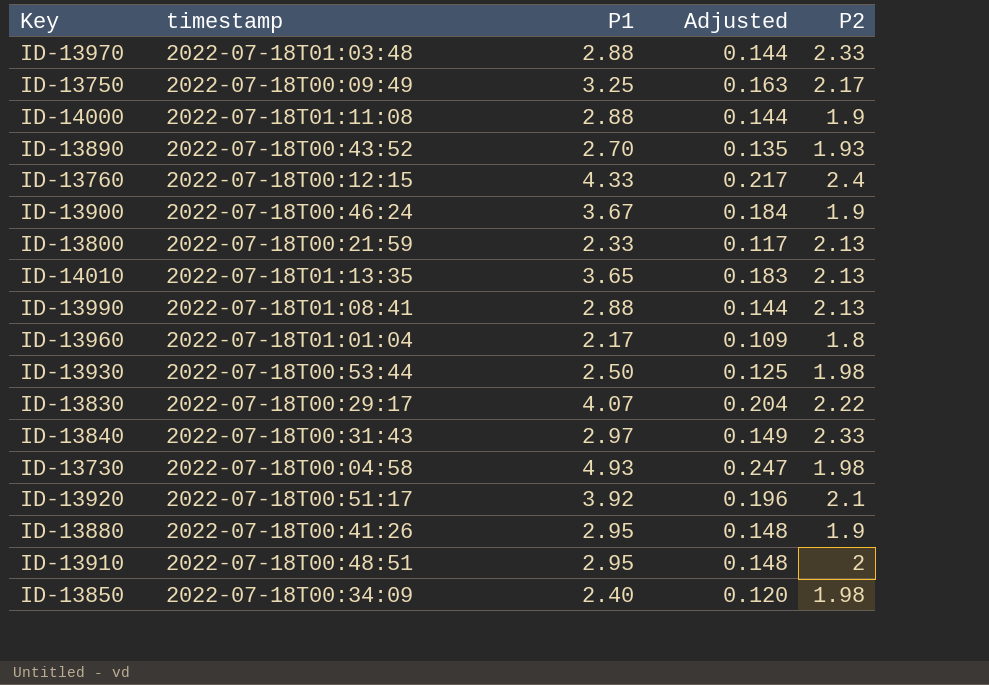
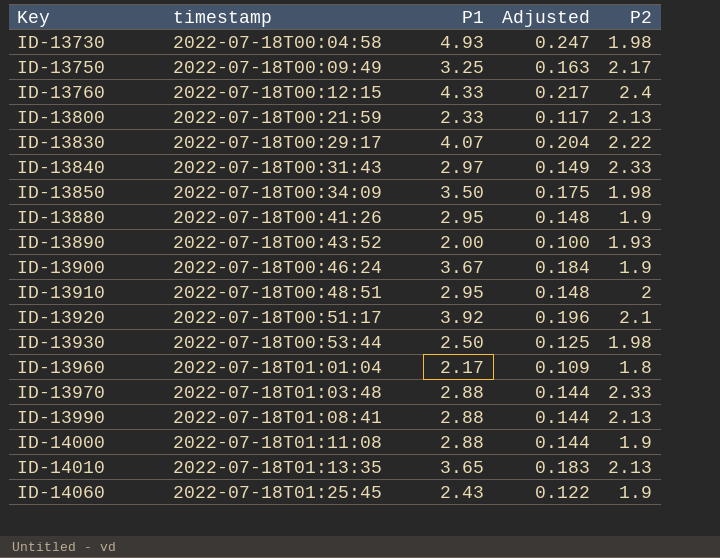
row order: none -> Key ascending
ID-13850 | P1: 2.40 -> 3.50
ID-13850 | Adjusted: 0.120 -> 0.175
ID-13890 | P1: 2.70 -> 2.00
ID-13890 | Adjusted: 0.135 -> 0.100
row ID-14060: none -> 2022-07-18T01:25:45 | 2.43 | 0.122 | 1.9

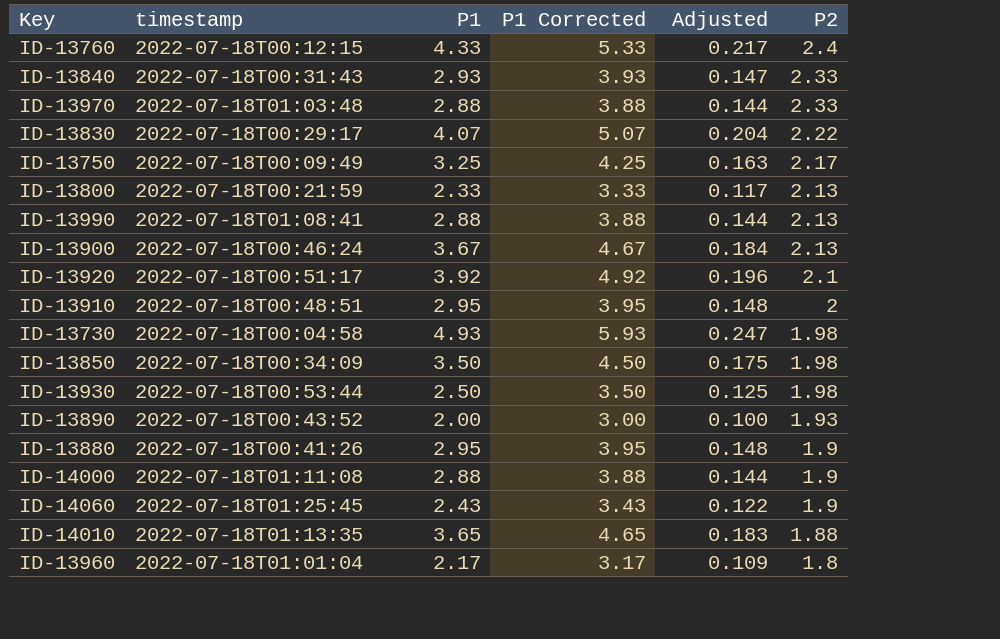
row order: Key ascending -> P2 descending
column P1 Corrected | formula: none -> [P1] + 1
ID-13840 | P1: 2.97 -> 2.93
ID-13840 | Adjusted: 0.149 -> 0.147
ID-13900 | P2: 1.9 -> 2.13
ID-14010 | P2: 2.13 -> 1.88

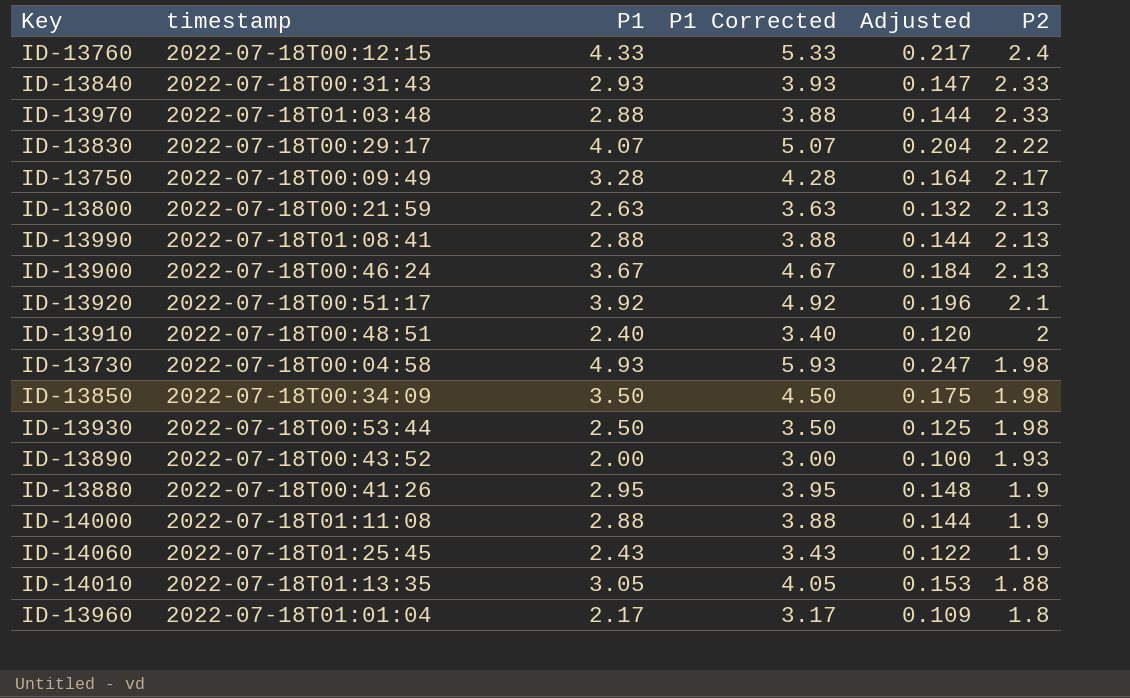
ID-13750 | P1: 3.25 -> 3.28
ID-13750 | P1 Corrected: 4.25 -> 4.28
ID-13750 | Adjusted: 0.163 -> 0.164
ID-13800 | P1: 2.33 -> 2.63
ID-13800 | P1 Corrected: 3.33 -> 3.63
ID-13800 | Adjusted: 0.117 -> 0.132
ID-13910 | P1: 2.95 -> 2.40
ID-13910 | P1 Corrected: 3.95 -> 3.40
ID-13910 | Adjusted: 0.148 -> 0.120
ID-14010 | P1: 3.65 -> 3.05
ID-14010 | P1 Corrected: 4.65 -> 4.05
ID-14010 | Adjusted: 0.183 -> 0.153

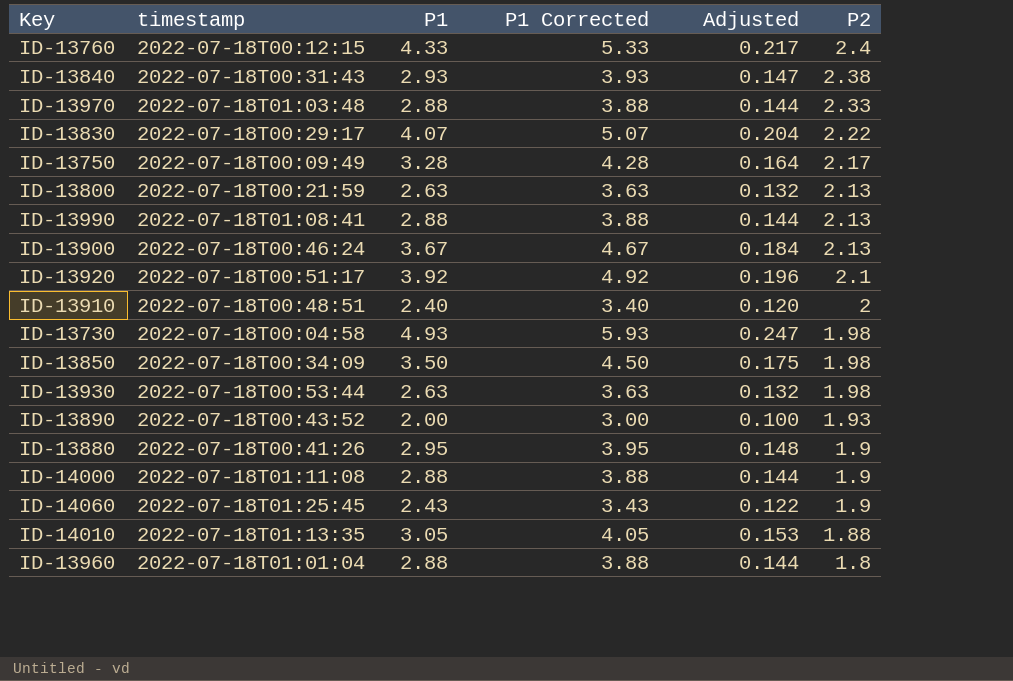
ID-13840 | P2: 2.33 -> 2.38
ID-13930 | P1: 2.50 -> 2.63
ID-13930 | P1 Corrected: 3.50 -> 3.63
ID-13930 | Adjusted: 0.125 -> 0.132
ID-13960 | P1: 2.17 -> 2.88
ID-13960 | P1 Corrected: 3.17 -> 3.88
ID-13960 | Adjusted: 0.109 -> 0.144

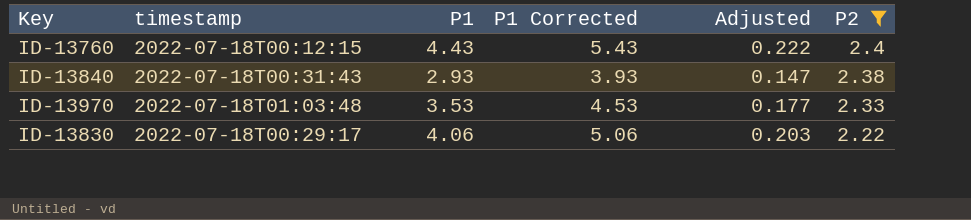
filter: none -> P2 >= 2.22
ID-13760 | P1: 4.33 -> 4.43
ID-13760 | P1 Corrected: 5.33 -> 5.43
ID-13760 | Adjusted: 0.217 -> 0.222
ID-13970 | P1: 2.88 -> 3.53
ID-13970 | P1 Corrected: 3.88 -> 4.53
ID-13970 | Adjusted: 0.144 -> 0.177
ID-13830 | P1: 4.07 -> 4.06
ID-13830 | P1 Corrected: 5.07 -> 5.06
ID-13830 | Adjusted: 0.204 -> 0.203

